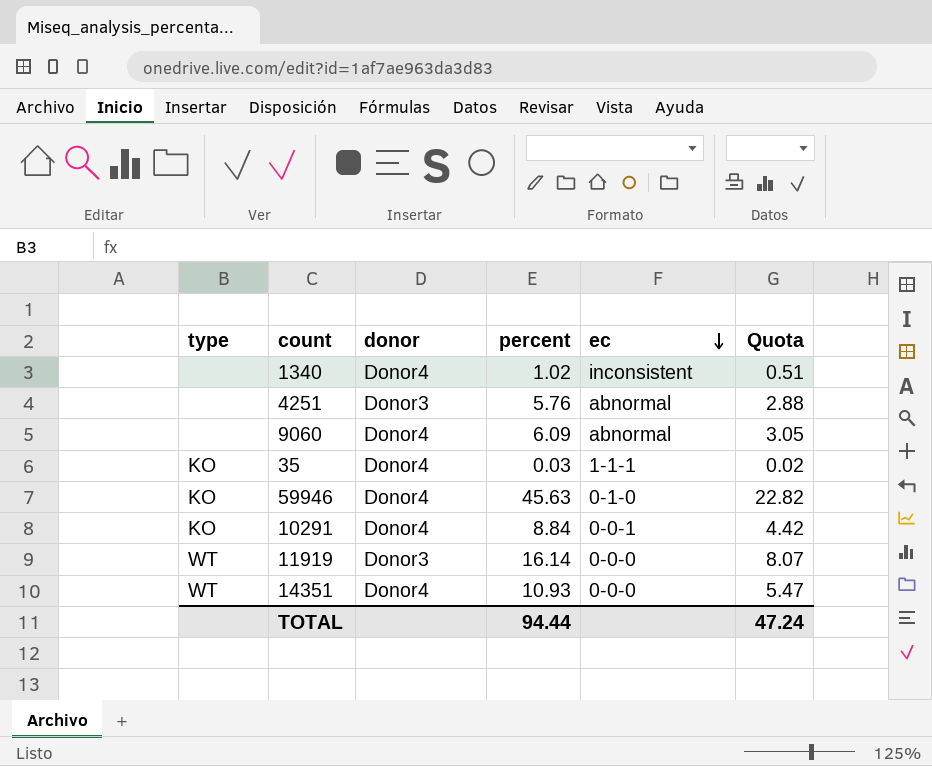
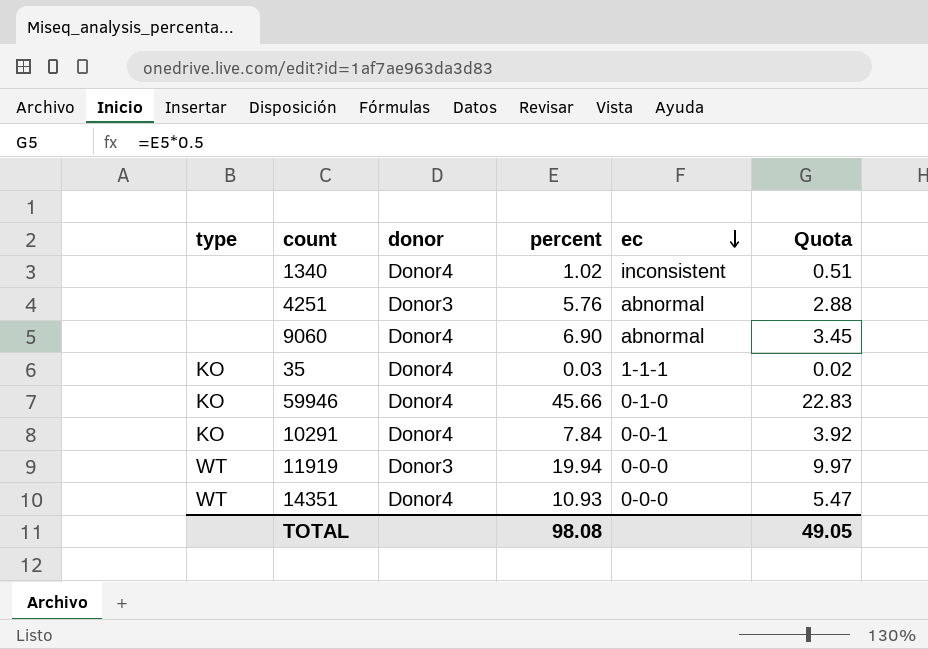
9060 | percent: 6.09 -> 6.90
9060 | Quota: 3.05 -> 3.45
59946 | percent: 45.63 -> 45.66
59946 | Quota: 22.82 -> 22.83
10291 | percent: 8.84 -> 7.84
10291 | Quota: 4.42 -> 3.92
11919 | percent: 16.14 -> 19.94
11919 | Quota: 8.07 -> 9.97
TOTAL | percent: 94.44 -> 98.08
TOTAL | Quota: 47.24 -> 49.05

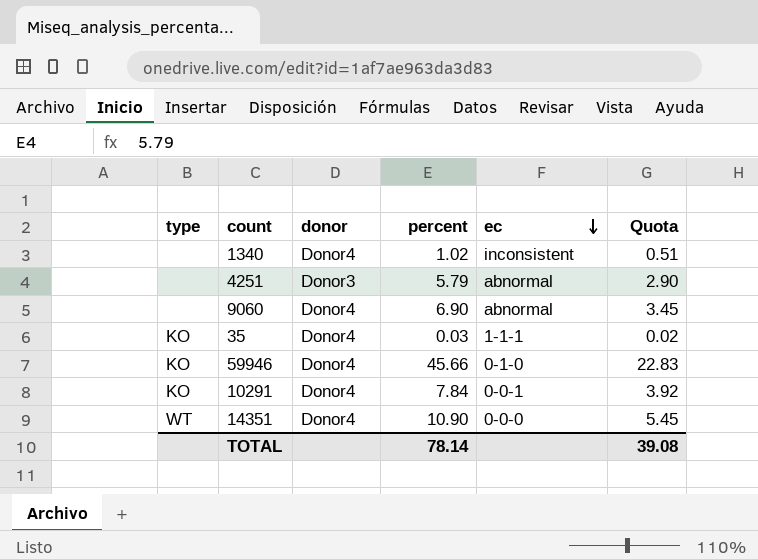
row 11919: WT | Donor3 | 19.94 | 0-0-0 | 9.97 -> none
4251 | percent: 5.76 -> 5.79
4251 | Quota: 2.88 -> 2.90
14351 | percent: 10.93 -> 10.90
14351 | Quota: 5.47 -> 5.45
TOTAL | percent: 98.08 -> 78.14
TOTAL | Quota: 49.05 -> 39.08

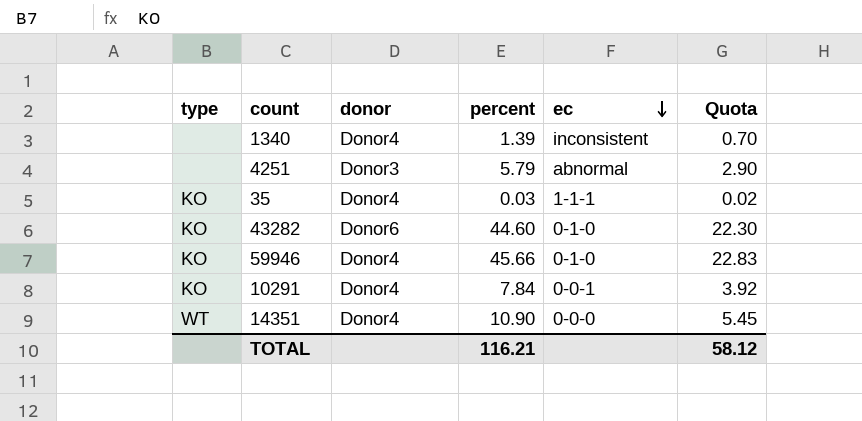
row 9060: none | Donor4 | 6.90 | abnormal | 3.45 -> none
1340 | percent: 1.02 -> 1.39
1340 | Quota: 0.51 -> 0.70
row 43282: none -> KO | Donor6 | 44.60 | 0-1-0 | 22.30
TOTAL | percent: 78.14 -> 116.21
TOTAL | Quota: 39.08 -> 58.12

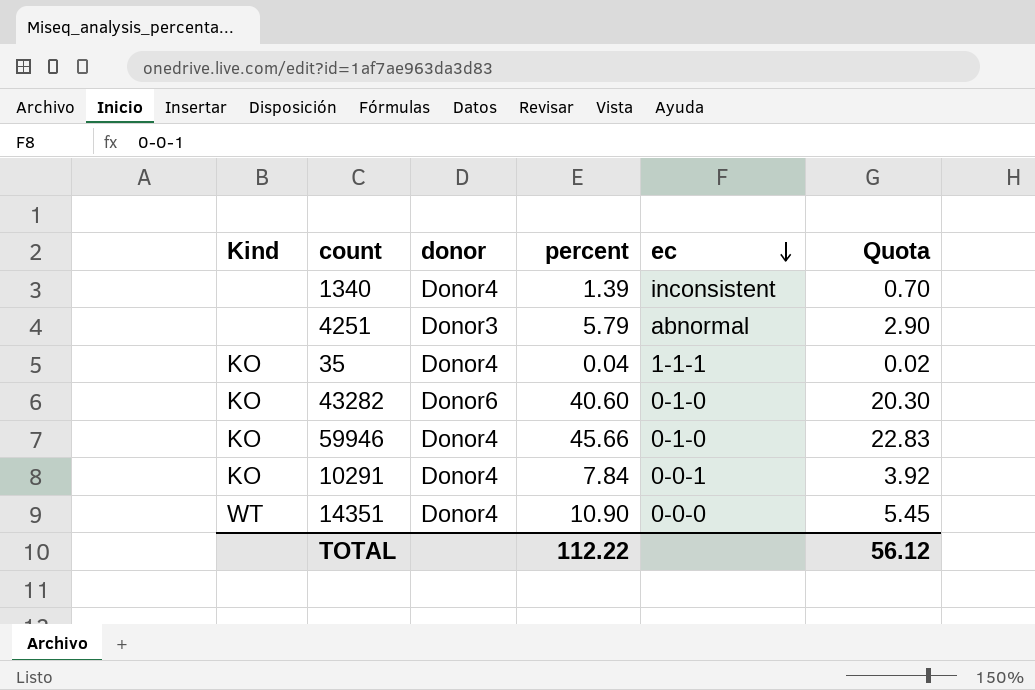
column name: type -> Kind
35 | percent: 0.03 -> 0.04
43282 | percent: 44.60 -> 40.60
43282 | Quota: 22.30 -> 20.30
TOTAL | percent: 116.21 -> 112.22
TOTAL | Quota: 58.12 -> 56.12

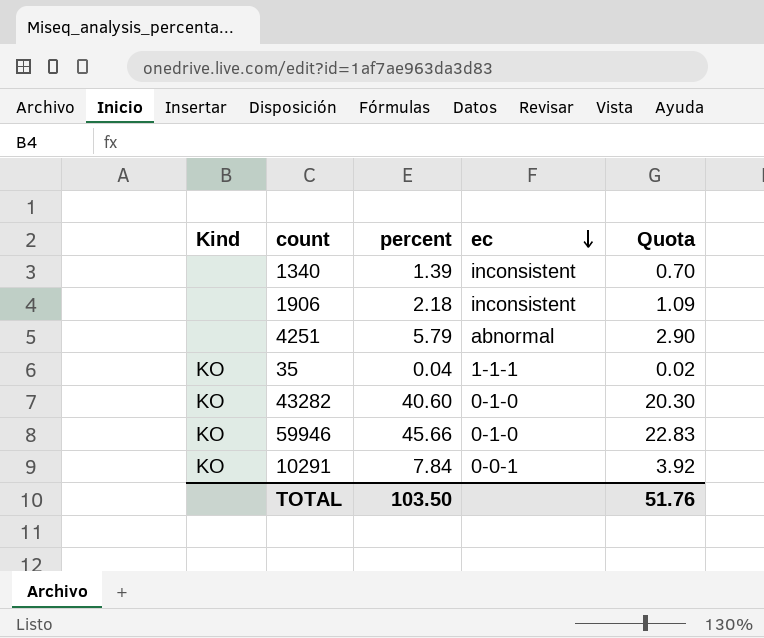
column donor | position: 3 -> none
row 14351: WT | Donor4 | 10.90 | 0-0-0 | 5.45 -> none
row 1906: none -> none | 2.18 | inconsistent | 1.09
TOTAL | percent: 112.22 -> 103.50
TOTAL | Quota: 56.12 -> 51.76

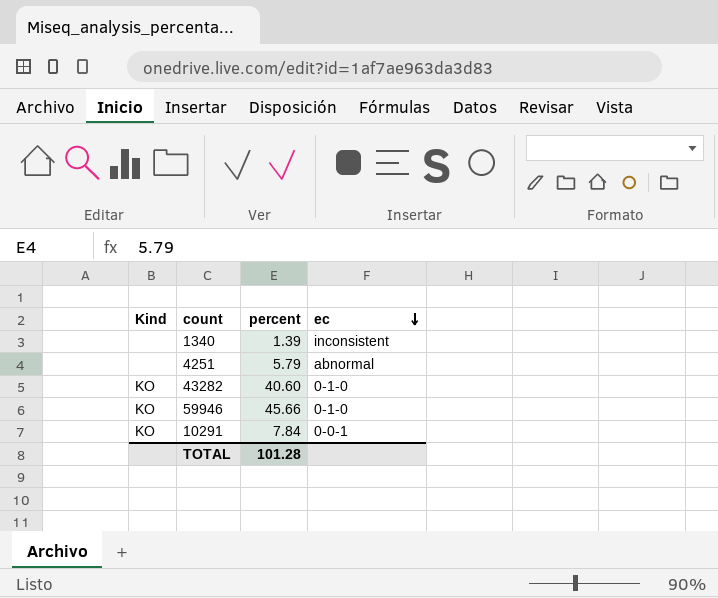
column Quota | formula: [percent] * 0.5 -> none
row 1906: none | 2.18 | inconsistent | 1.09 -> none
row 35: KO | 0.04 | 1-1-1 | 0.02 -> none
TOTAL | percent: 103.50 -> 101.28

